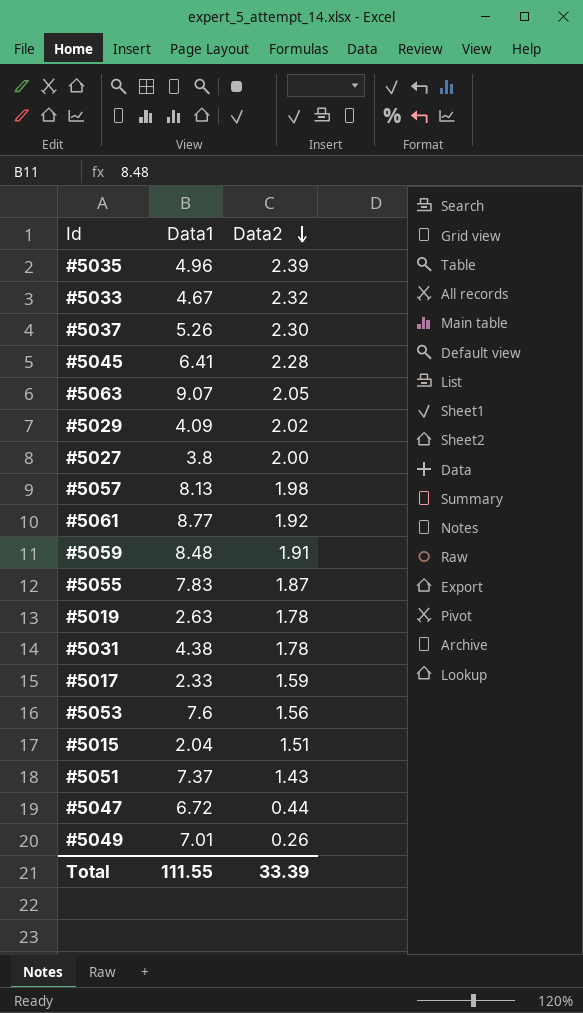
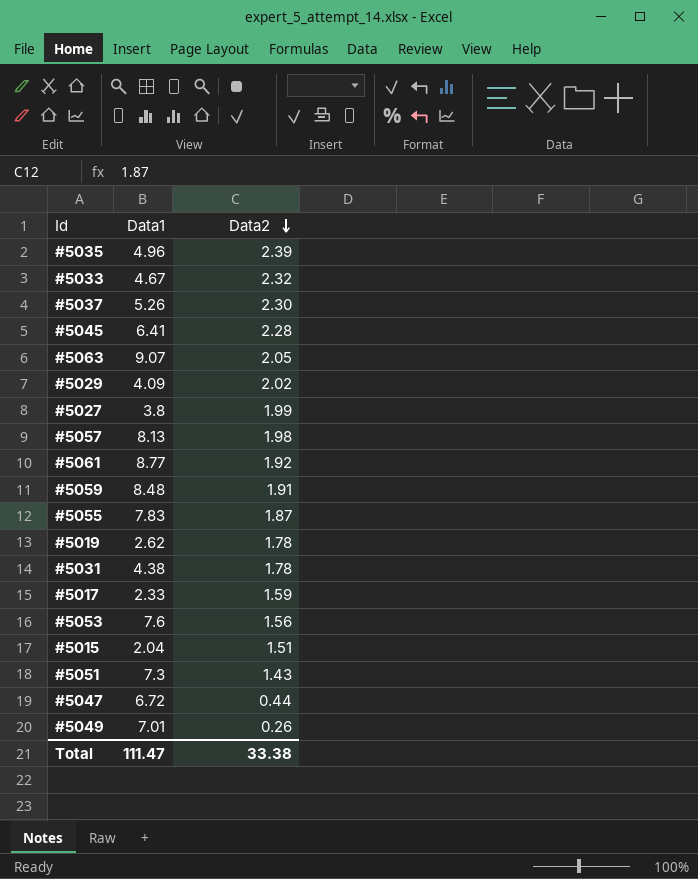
#5027 | Data2: 2.00 -> 1.99
#5019 | Data1: 2.63 -> 2.62
#5051 | Data1: 7.37 -> 7.3
Total | Data1: 111.55 -> 111.47
Total | Data2: 33.39 -> 33.38

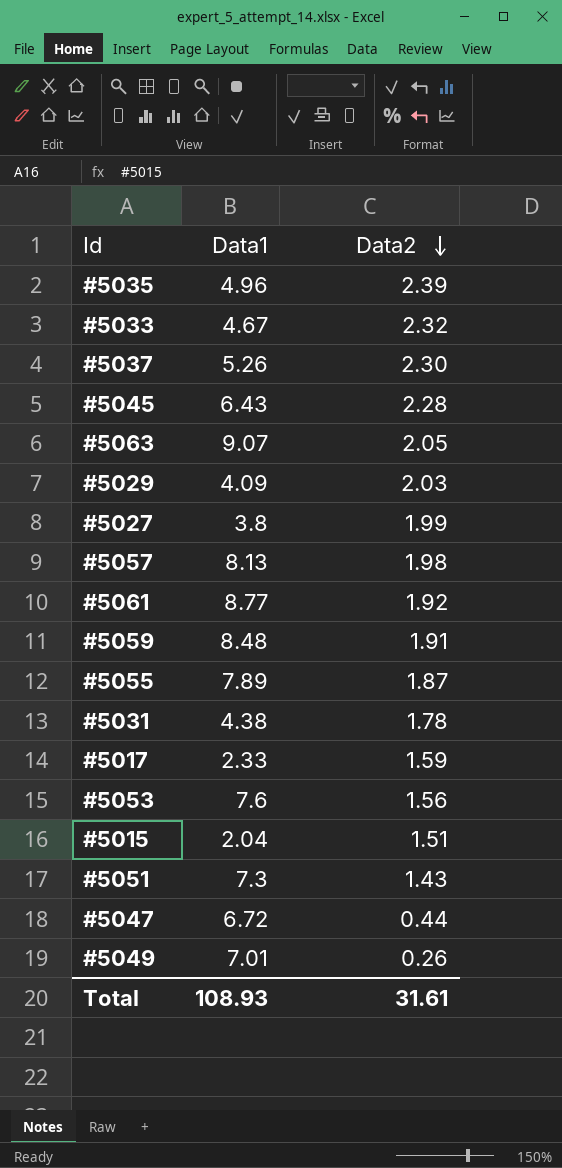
row #5019: 2.62 | 1.78 -> none
#5045 | Data1: 6.41 -> 6.43
#5029 | Data2: 2.02 -> 2.03
#5055 | Data1: 7.83 -> 7.89
Total | Data1: 111.47 -> 108.93
Total | Data2: 33.38 -> 31.61

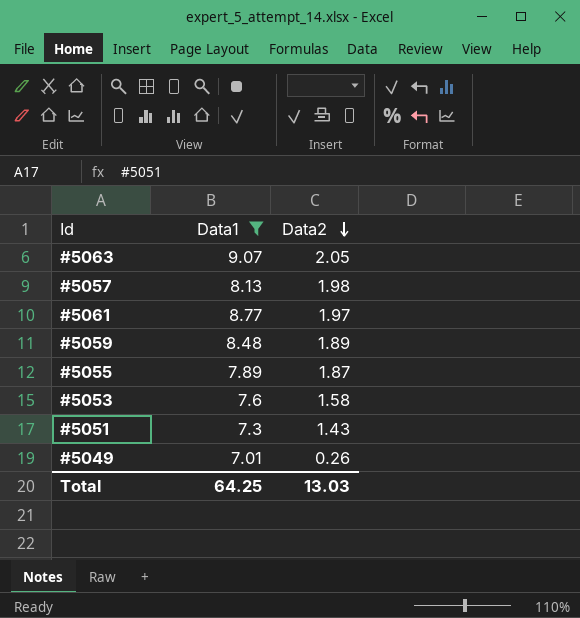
filter: none -> Data1 >= 7.01
#5061 | Data2: 1.92 -> 1.97
#5059 | Data2: 1.91 -> 1.89
#5053 | Data2: 1.56 -> 1.58
Total | Data1: 108.93 -> 64.25
Total | Data2: 31.61 -> 13.03

